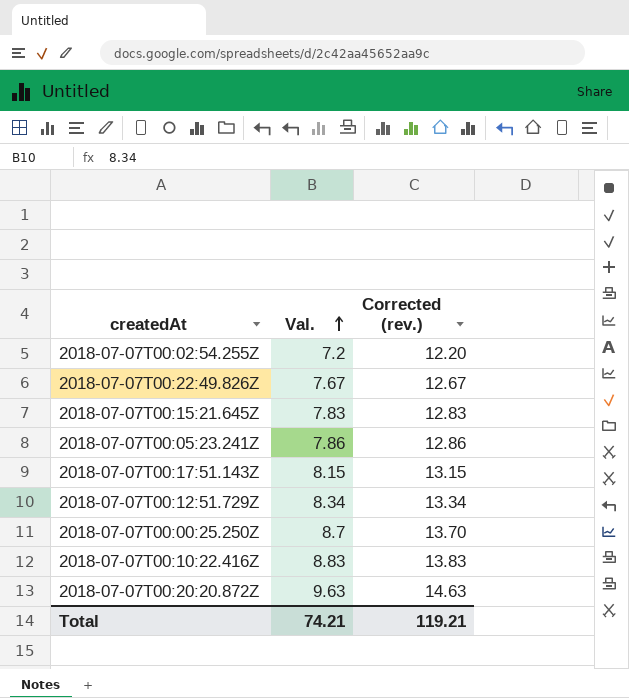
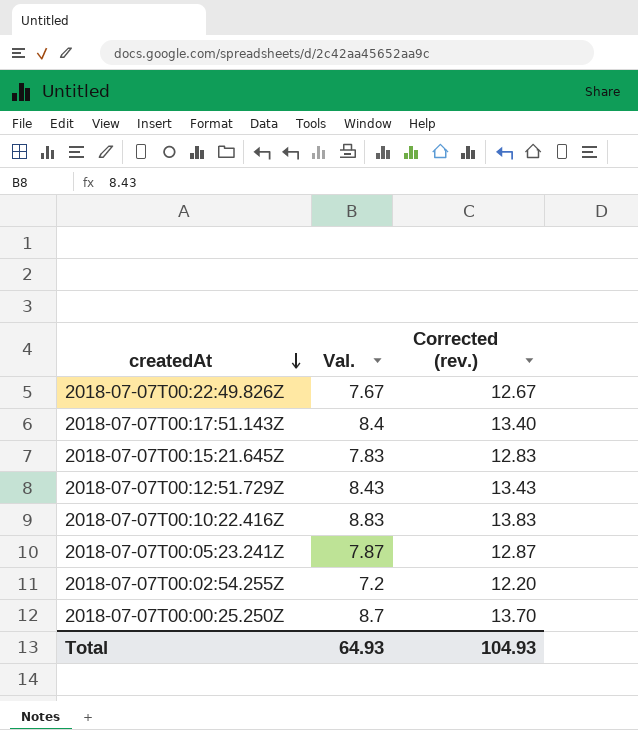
row order: Val. ascending -> createdAt descending
row 2018-07-07T00:20:20.872Z: 9.63 | 14.63 -> none
2018-07-07T00:17:51.143Z | Val.: 8.15 -> 8.4
2018-07-07T00:17:51.143Z | Corrected (rev.): 13.15 -> 13.40
2018-07-07T00:12:51.729Z | Val.: 8.34 -> 8.43
2018-07-07T00:12:51.729Z | Corrected (rev.): 13.34 -> 13.43
2018-07-07T00:05:23.241Z | Val.: 7.86 -> 7.87
2018-07-07T00:05:23.241Z | Corrected (rev.): 12.86 -> 12.87
Total | Val.: 74.21 -> 64.93
Total | Corrected (rev.): 119.21 -> 104.93

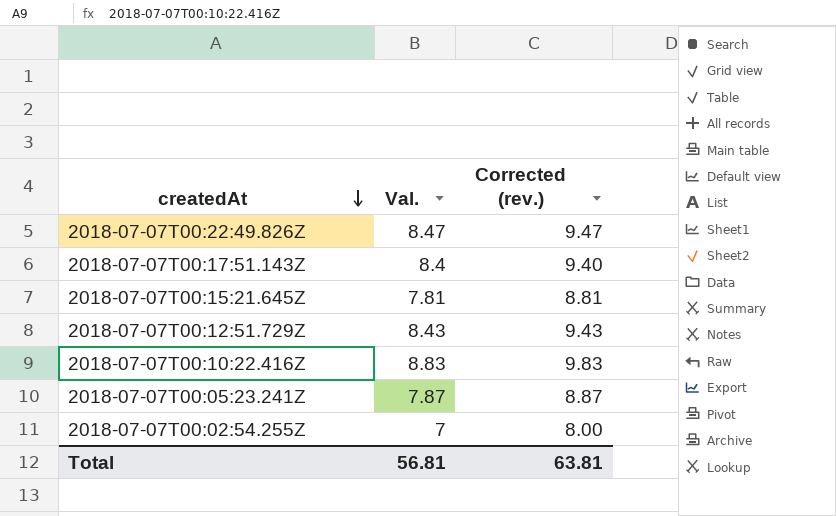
column Corrected (rev.) | formula: [Val.] + 5 -> [Val.] + 1
row 2018-07-07T00:00:25.250Z: 8.7 | 13.70 -> none
2018-07-07T00:22:49.826Z | Val.: 7.67 -> 8.47
2018-07-07T00:15:21.645Z | Val.: 7.83 -> 7.81
2018-07-07T00:02:54.255Z | Val.: 7.2 -> 7
Total | Val.: 64.93 -> 56.81
Total | Corrected (rev.): 104.93 -> 63.81

